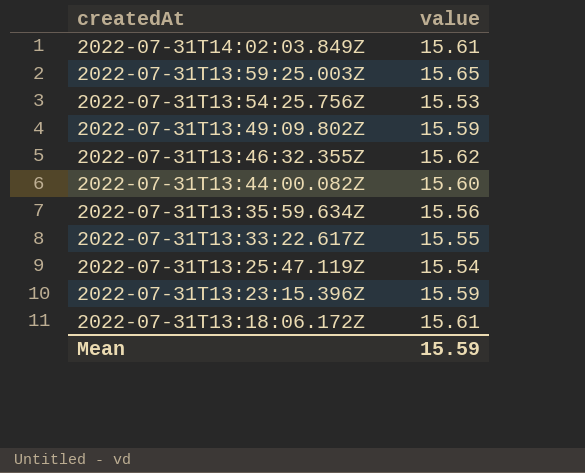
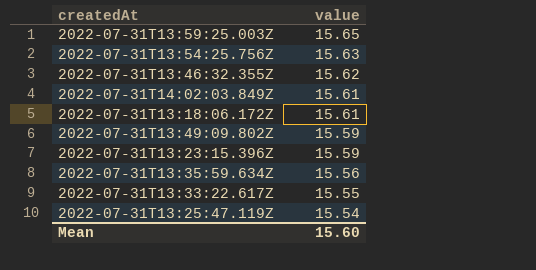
row order: createdAt descending -> value descending
row 2022-07-31T13:44:00.082Z: 15.60 -> none
2022-07-31T13:54:25.756Z | value: 15.53 -> 15.63
Mean | value: 15.59 -> 15.60

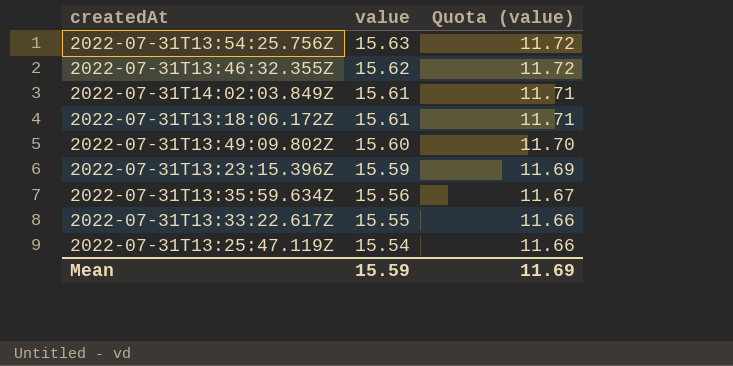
column Quota (value) | formula: none -> [value] * 0.75
row 2022-07-31T13:59:25.003Z: 15.65 -> none
2022-07-31T13:49:09.802Z | value: 15.59 -> 15.60
Mean | value: 15.60 -> 15.59

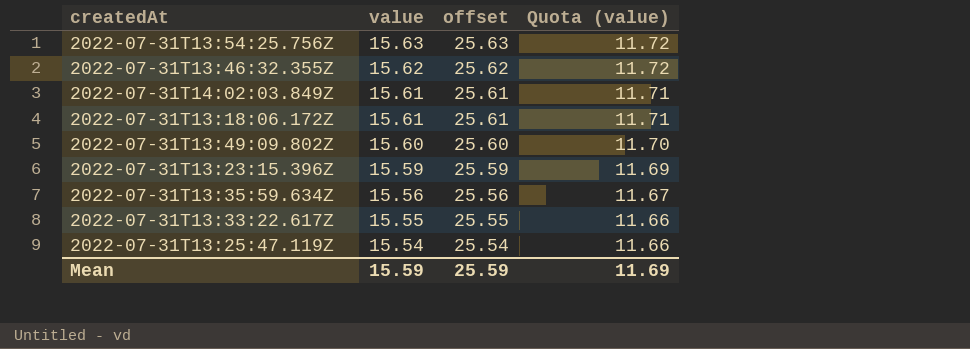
column offset | formula: none -> [value] + 10

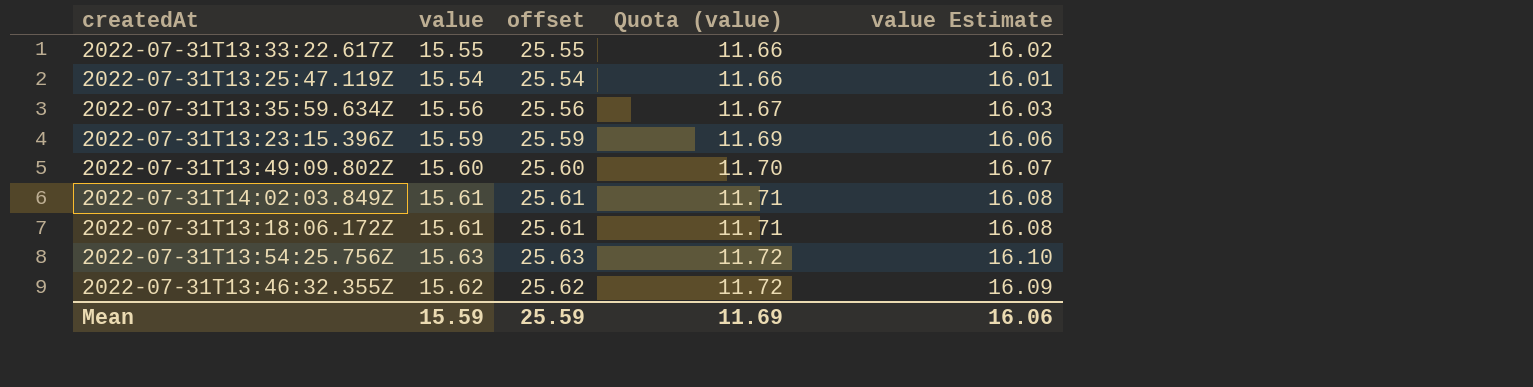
row order: value descending -> Quota (value) ascending
column value Estimate | formula: none -> [value] * 1.03

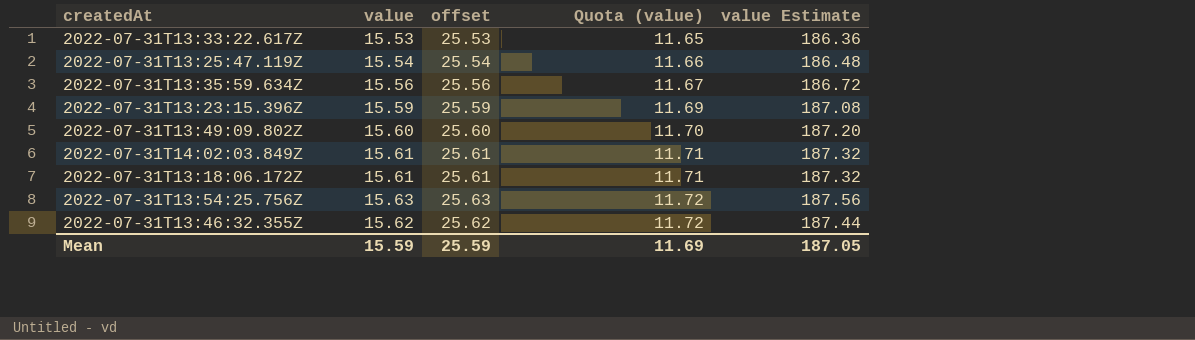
column value Estimate | formula: [value] * 1.03 -> [value] * 12
2022-07-31T13:33:22.617Z | value: 15.55 -> 15.53
2022-07-31T13:33:22.617Z | offset: 25.55 -> 25.53
2022-07-31T13:33:22.617Z | Quota (value): 11.66 -> 11.65
Mean | value Estimate: 16.06 -> 187.05

